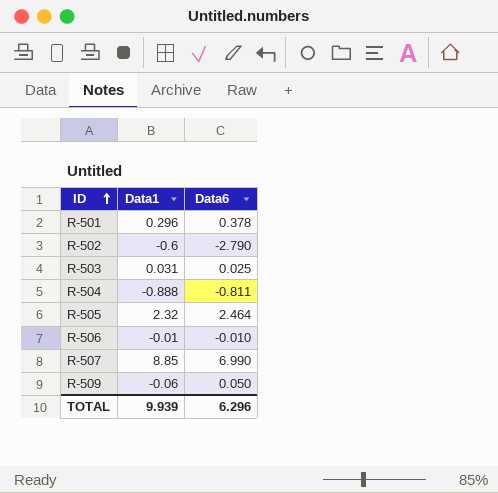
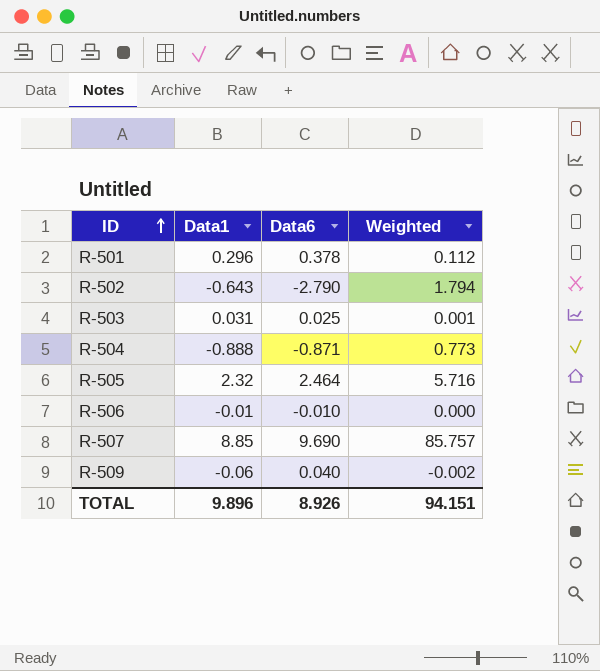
column Weighted | formula: none -> [Data1] * [Data6]
R-502 | Data1: -0.6 -> -0.643
R-504 | Data6: -0.811 -> -0.871
R-507 | Data6: 6.990 -> 9.690
R-509 | Data6: 0.050 -> 0.040
TOTAL | Data1: 9.939 -> 9.896
TOTAL | Data6: 6.296 -> 8.926

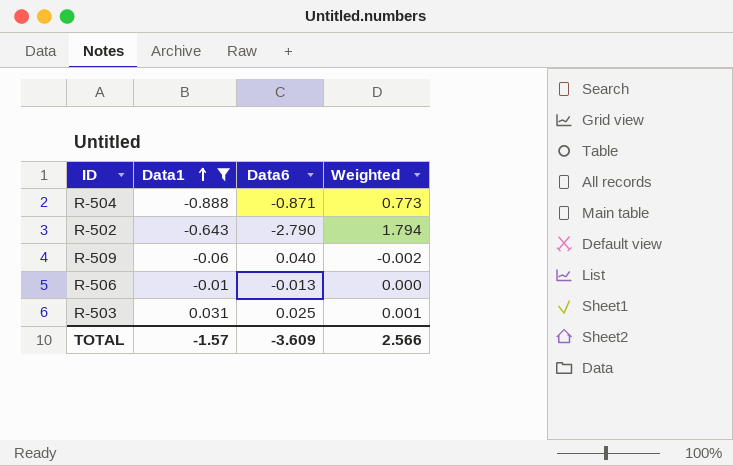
filter: none -> Data1 <= 0.031
row order: ID ascending -> Data1 ascending
R-506 | Data6: -0.010 -> -0.013
TOTAL | Data1: 9.896 -> -1.57
TOTAL | Data6: 8.926 -> -3.609
TOTAL | Weighted: 94.151 -> 2.566

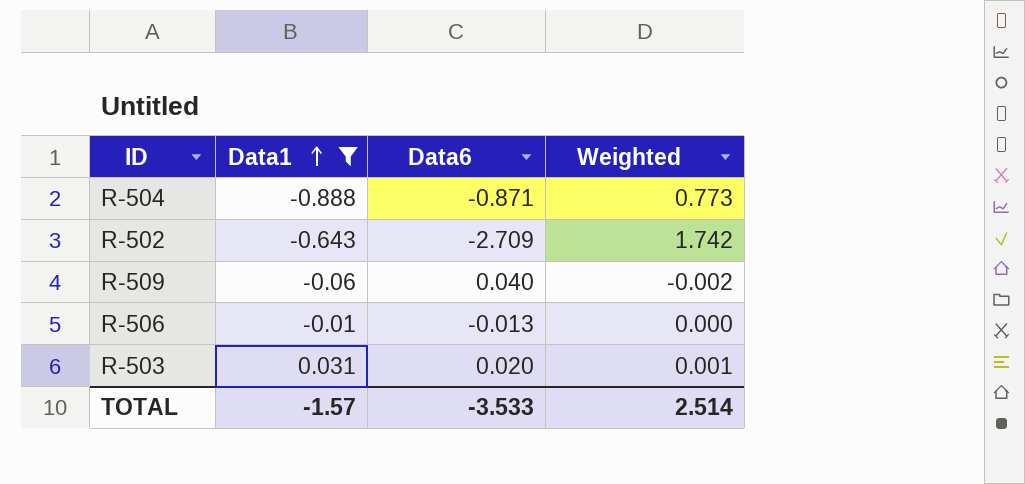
R-502 | Data6: -2.790 -> -2.709
R-502 | Weighted: 1.794 -> 1.742
R-503 | Data6: 0.025 -> 0.020
TOTAL | Data6: -3.609 -> -3.533
TOTAL | Weighted: 2.566 -> 2.514

